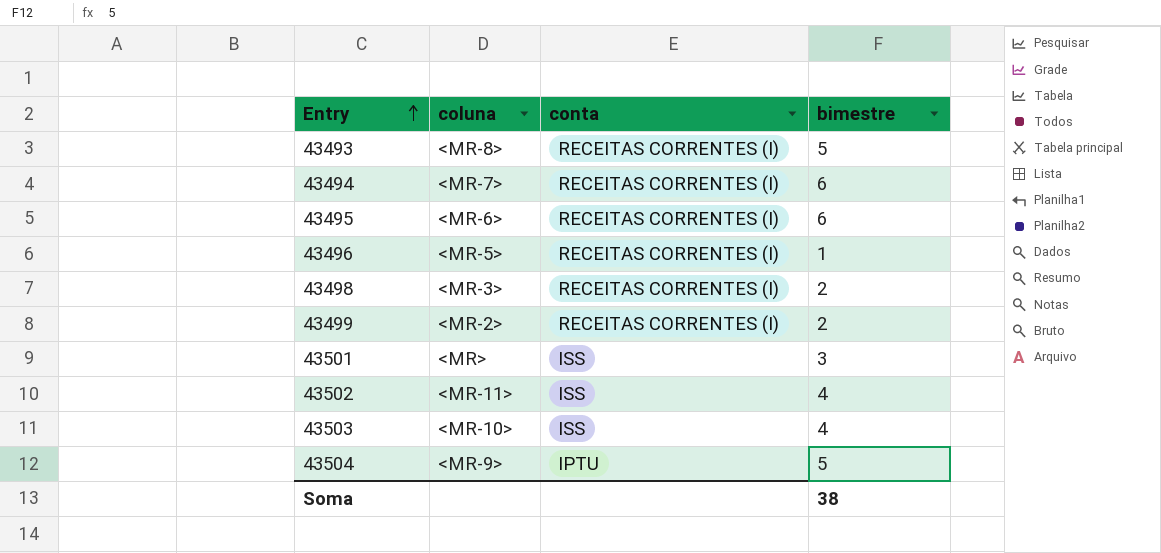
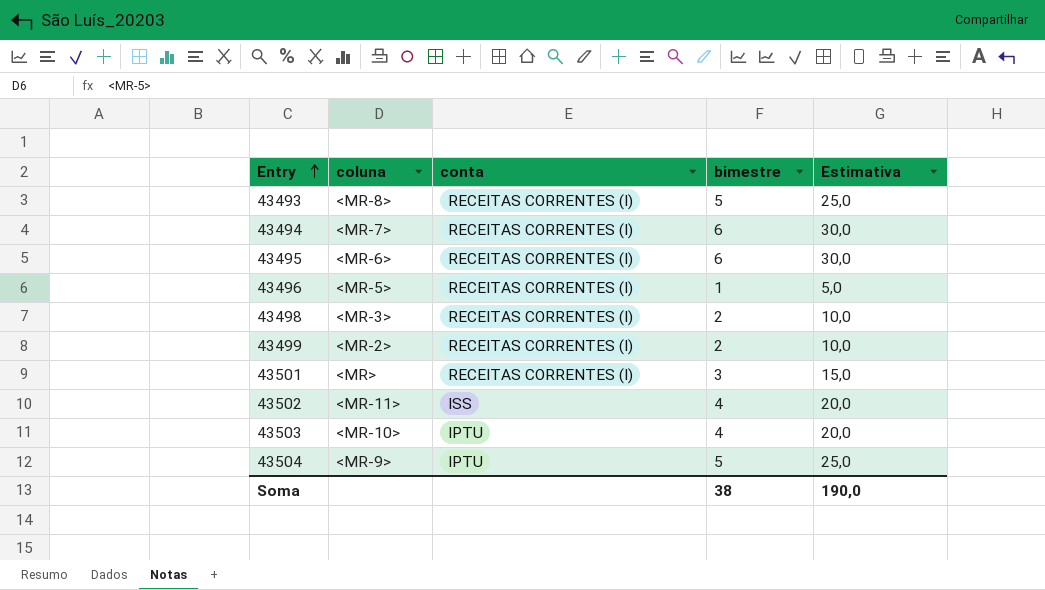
column Estimativa | formula: none -> [bimestre] * 5
43501 | conta: ISS -> RECEITAS CORRENTES (I)
43503 | conta: ISS -> IPTU

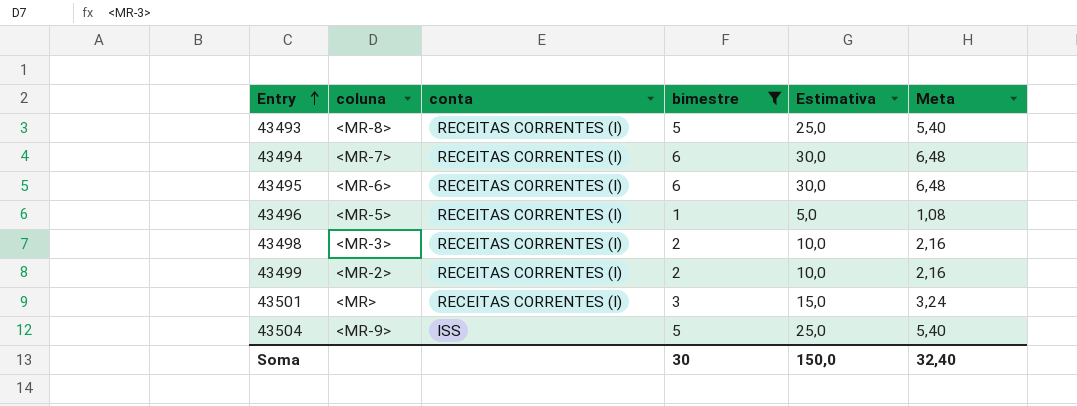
filter: none -> bimestre != 4
column Meta | formula: none -> [bimestre] * 1,08
43504 | conta: IPTU -> ISS
Soma | bimestre: 38 -> 30
Soma | Estimativa: 190,0 -> 150,0

